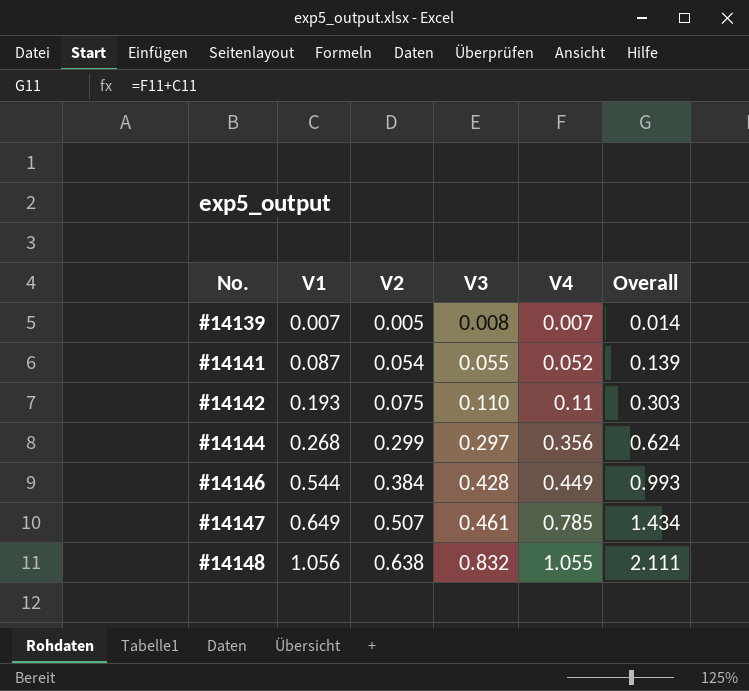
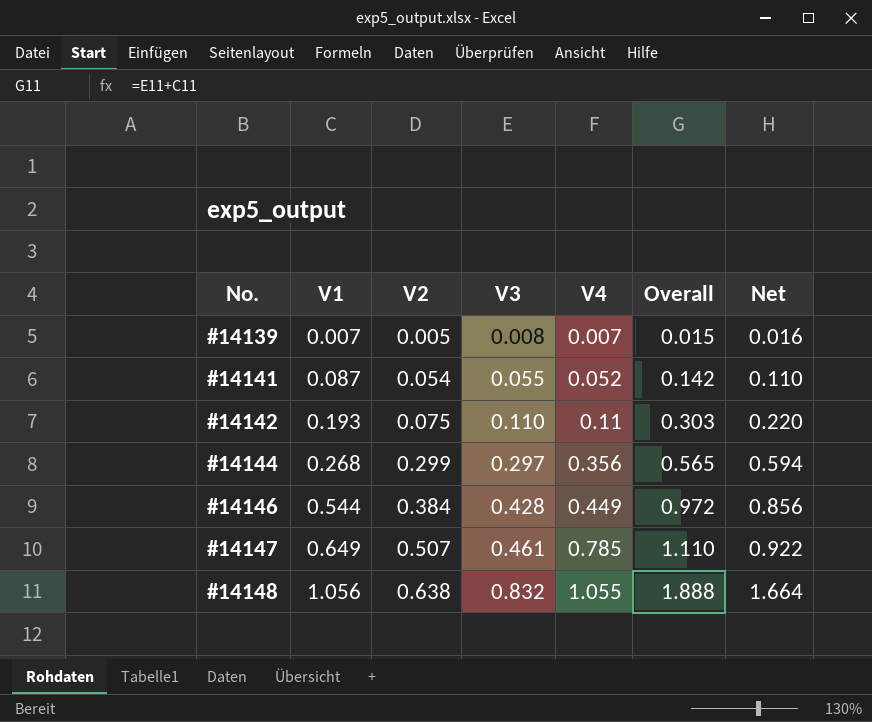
column Overall | formula: [V1] + [V4] -> [V1] + [V3]
column Net | formula: none -> [V3] * 2

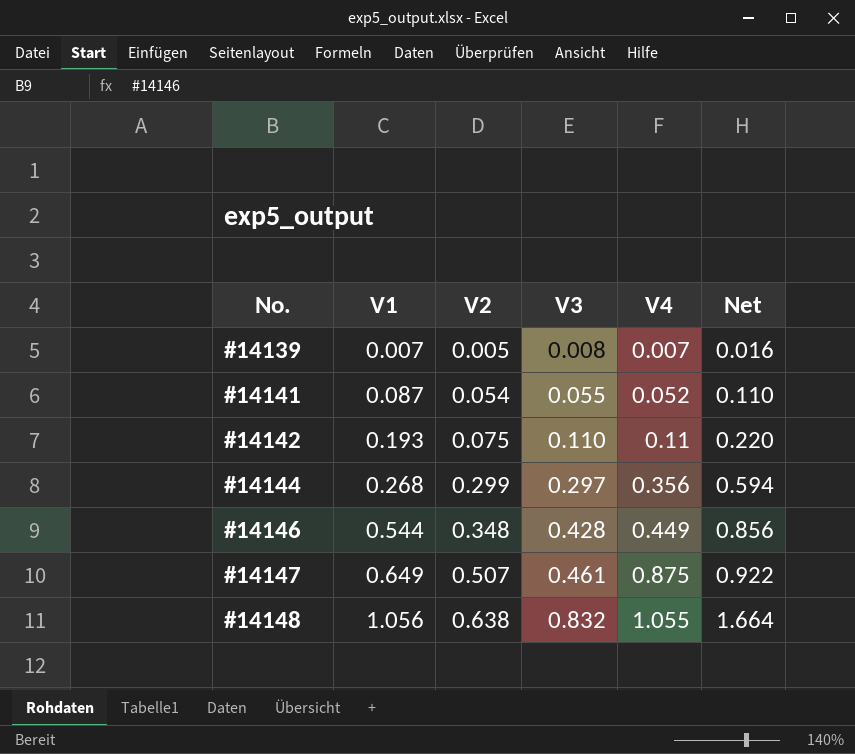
column Overall | formula: [V1] + [V3] -> none
#14146 | V2: 0.384 -> 0.348
#14147 | V4: 0.785 -> 0.875

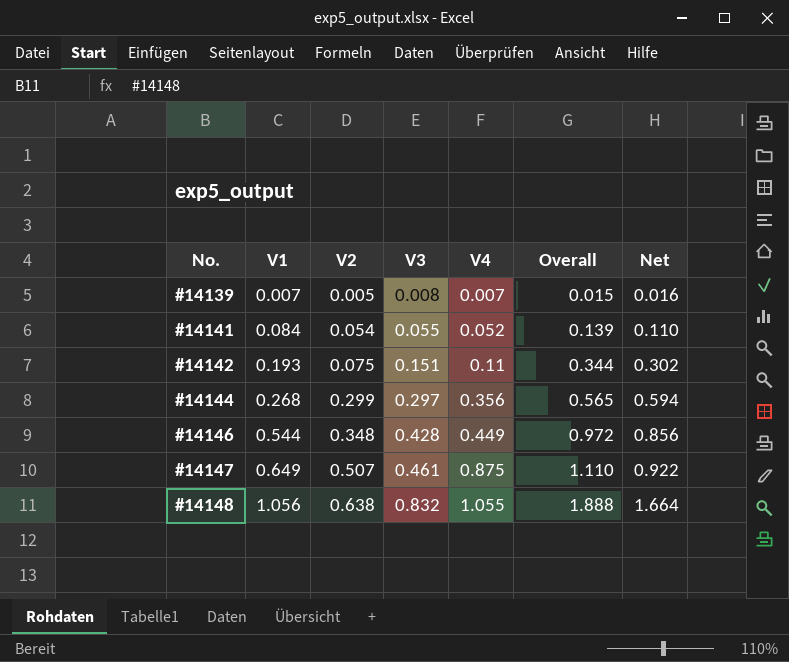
column Overall | formula: none -> [V1] + [V3]
#14141 | V1: 0.087 -> 0.084
#14142 | V3: 0.110 -> 0.151
#14142 | Net: 0.220 -> 0.302

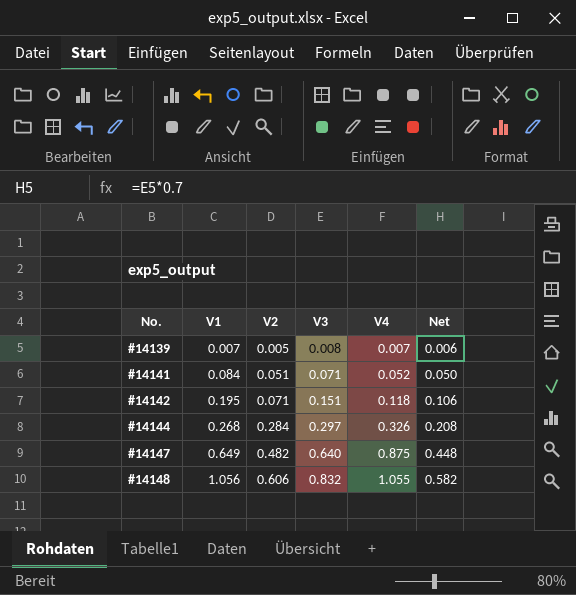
column Overall | formula: [V1] + [V3] -> none
column Net | formula: [V3] * 2 -> [V3] * 0.7
row #14146: 0.544 | 0.348 | 0.428 | 0.449 | 0.972 | 0.856 -> none
#14141 | V2: 0.054 -> 0.051
#14141 | V3: 0.055 -> 0.071
#14142 | V1: 0.193 -> 0.195
#14142 | V2: 0.075 -> 0.071
#14142 | V4: 0.11 -> 0.118
#14144 | V2: 0.299 -> 0.284
#14144 | V4: 0.356 -> 0.326
#14147 | V2: 0.507 -> 0.482
#14147 | V3: 0.461 -> 0.640
#14148 | V2: 0.638 -> 0.606

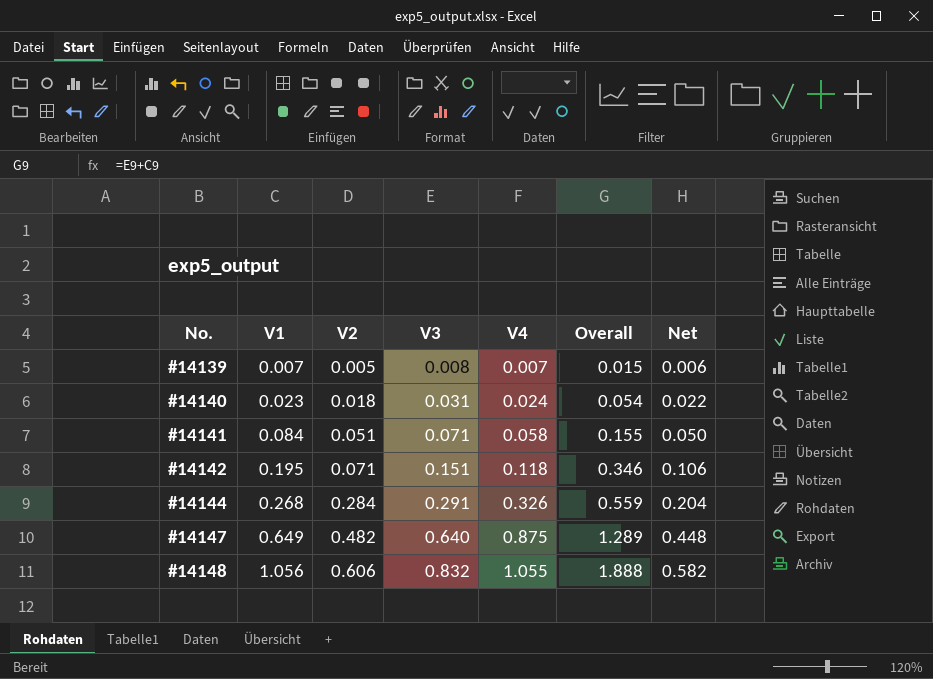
column Overall | formula: none -> [V1] + [V3]
row #14140: none -> 0.023 | 0.018 | 0.031 | 0.024 | 0.054 | 0.022
#14141 | V4: 0.052 -> 0.058
#14144 | V3: 0.297 -> 0.291
#14144 | Net: 0.208 -> 0.204

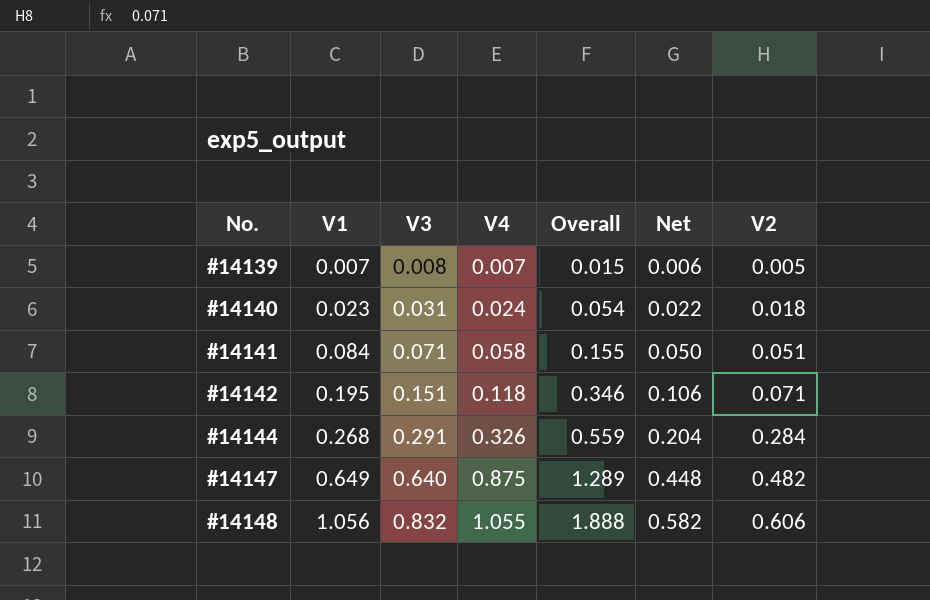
column V2 | position: 3 -> 7

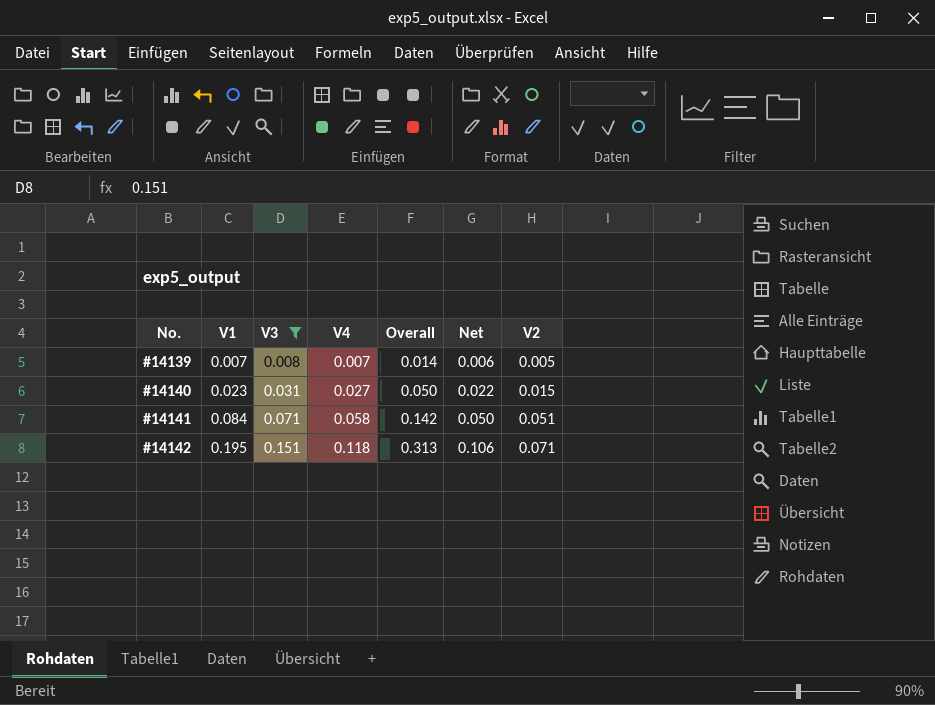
filter: none -> V3 <= 0.151
column Overall | formula: [V1] + [V3] -> [V1] + [V4]
#14140 | V4: 0.024 -> 0.027
#14140 | V2: 0.018 -> 0.015

